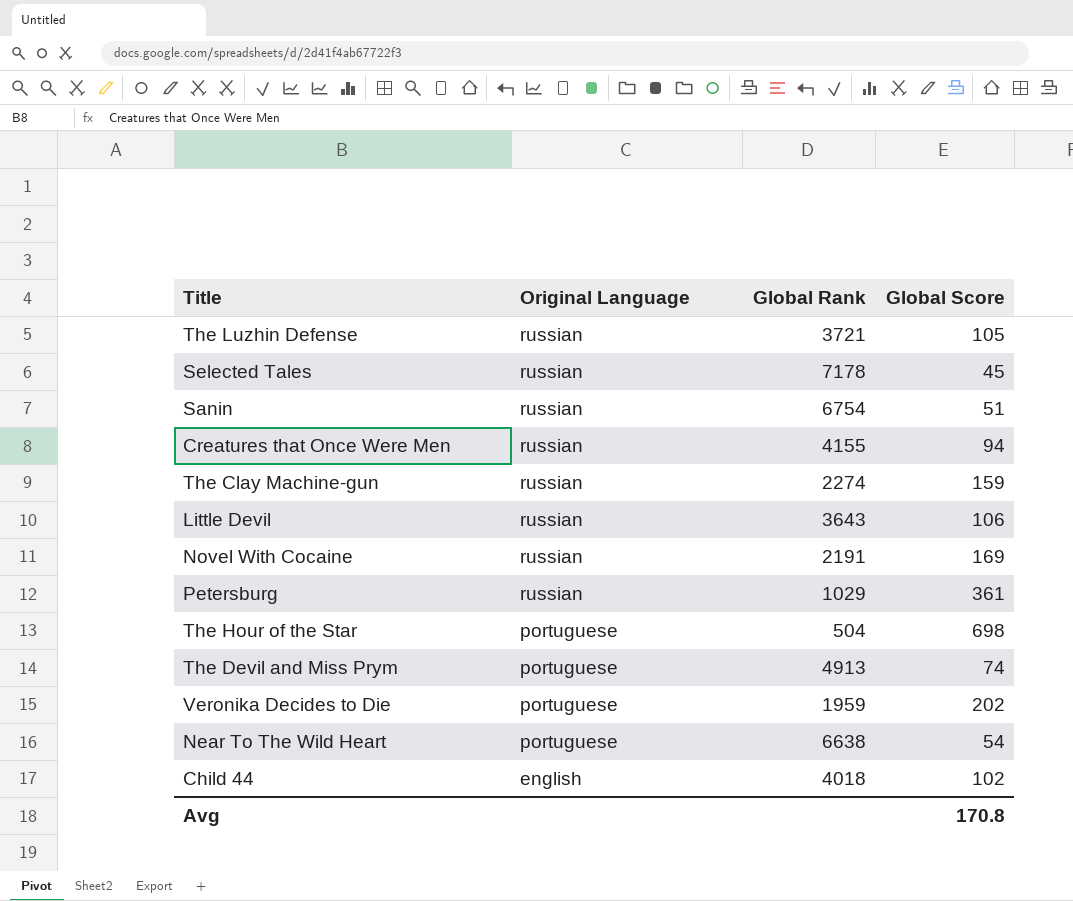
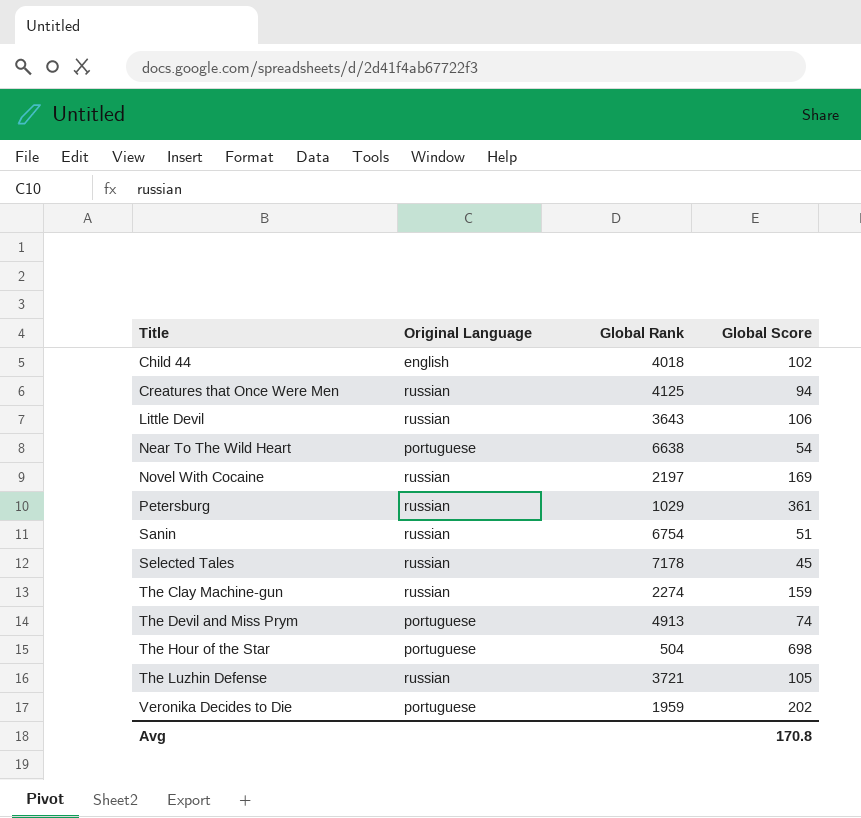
row order: Original Language descending -> Title ascending
Creatures that Once Were Men | Global Rank: 4155 -> 4125
Novel With Cocaine | Global Rank: 2191 -> 2197

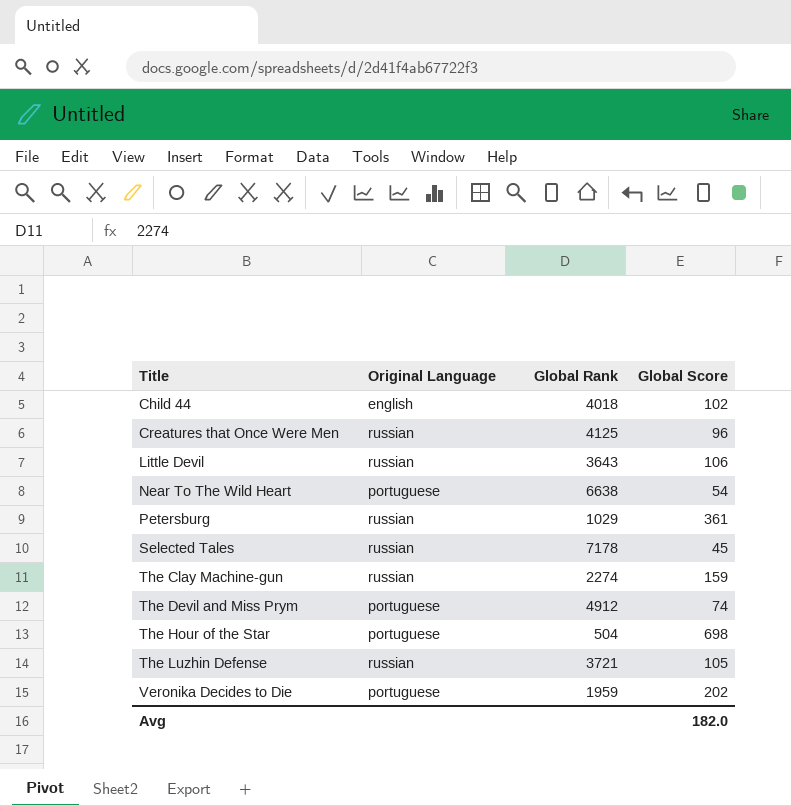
row Novel With Cocaine: russian | 2197 | 169 -> none
row Sanin: russian | 6754 | 51 -> none
Creatures that Once Were Men | Global Score: 94 -> 96
The Devil and Miss Prym | Global Rank: 4913 -> 4912
Avg | Global Score: 170.8 -> 182.0

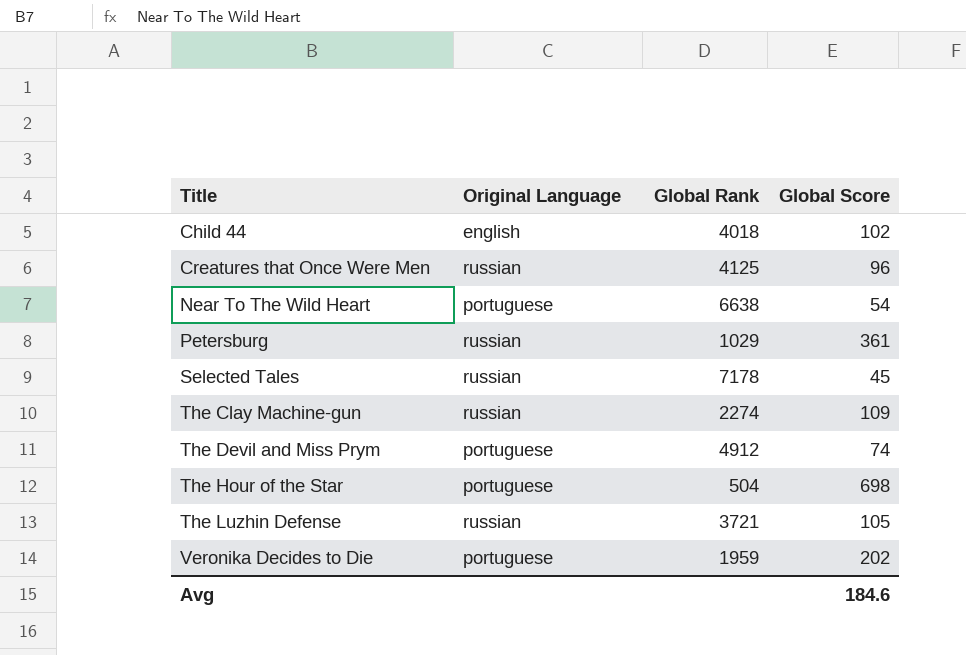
row Little Devil: russian | 3643 | 106 -> none
The Clay Machine-gun | Global Score: 159 -> 109
Avg | Global Score: 182.0 -> 184.6

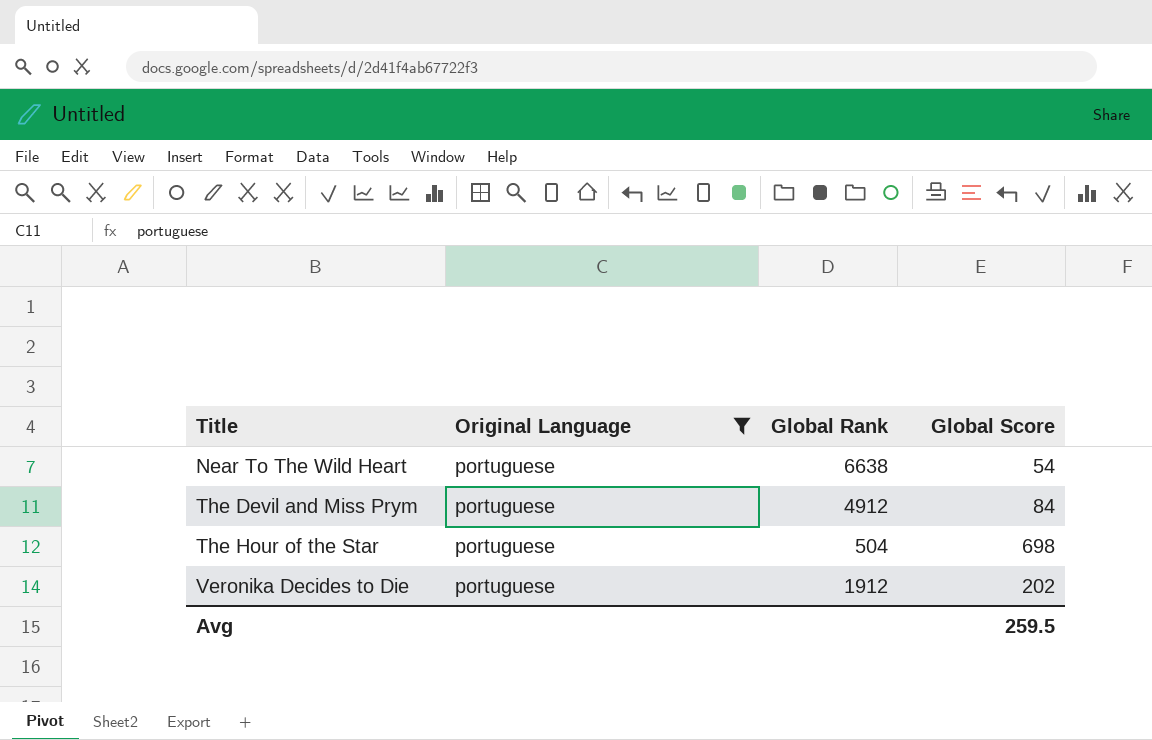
filter: none -> Original Language = portuguese
The Devil and Miss Prym | Global Score: 74 -> 84
Veronika Decides to Die | Global Rank: 1959 -> 1912
Avg | Global Score: 184.6 -> 259.5

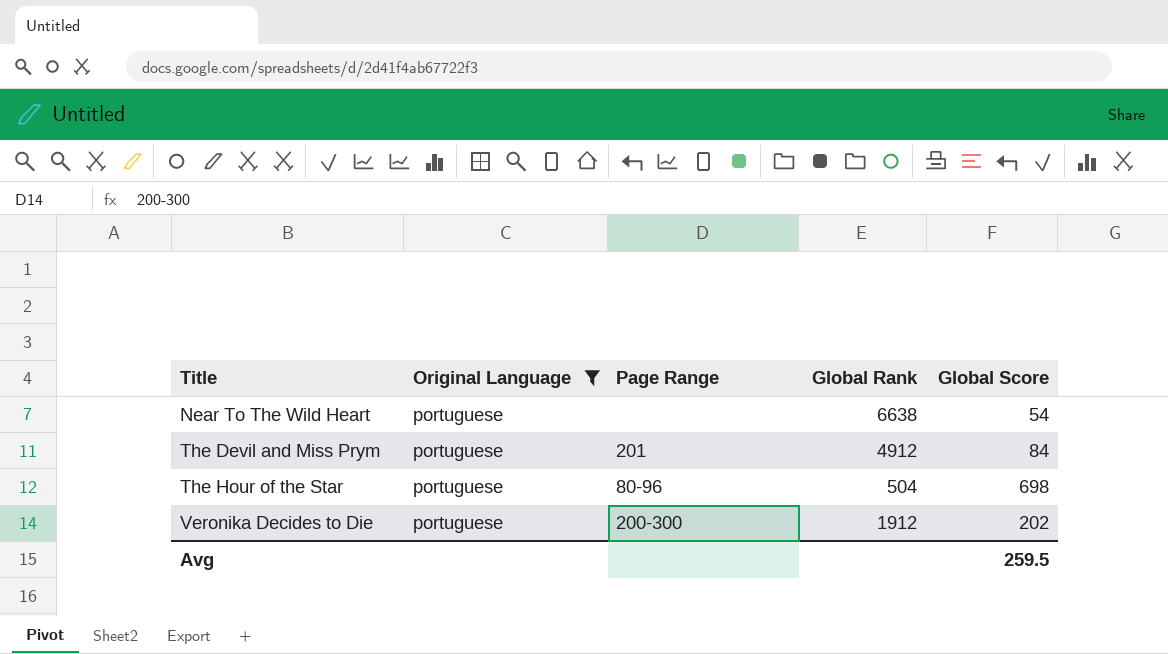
column Page Range | position: none -> 3

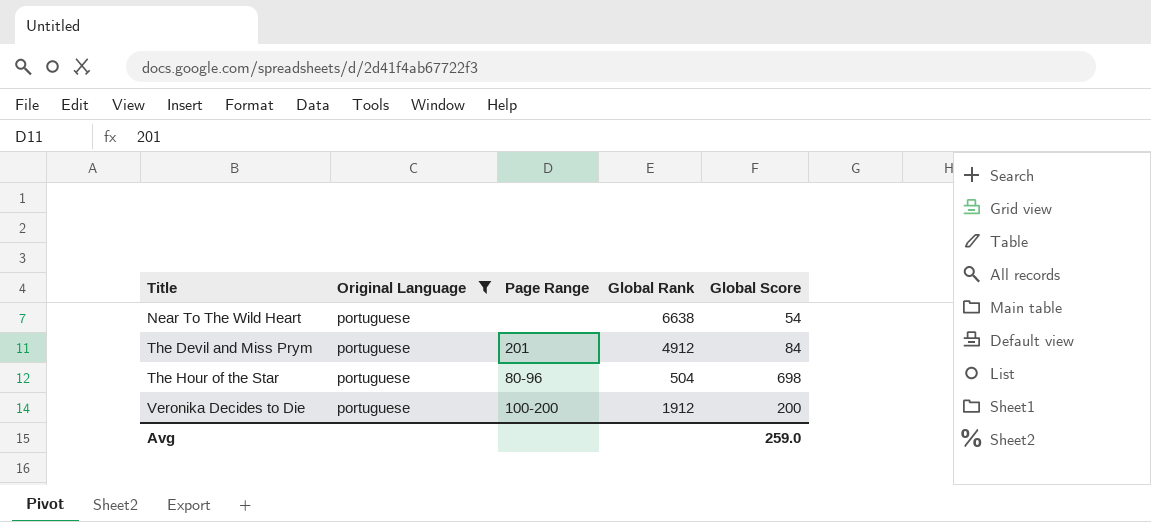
Veronika Decides to Die | Page Range: 200-300 -> 100-200
Veronika Decides to Die | Global Score: 202 -> 200
Avg | Global Score: 259.5 -> 259.0

